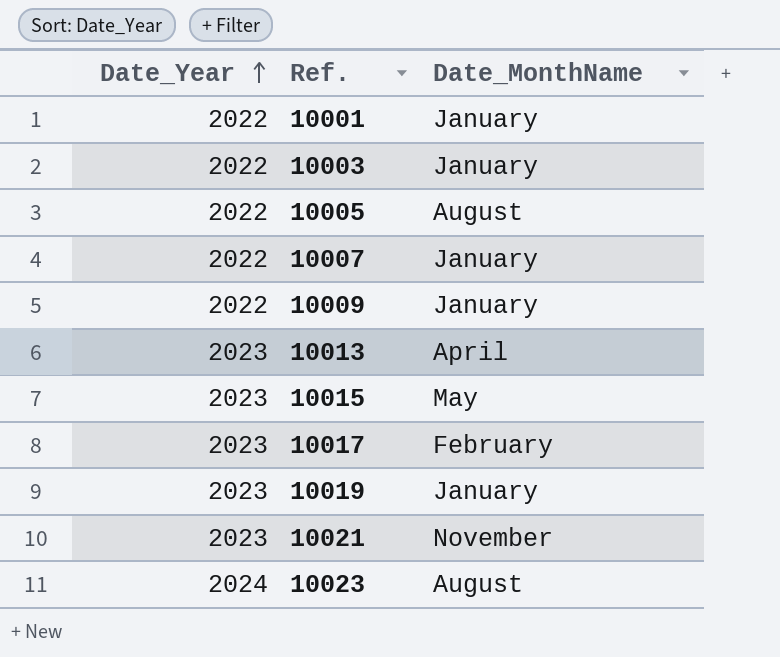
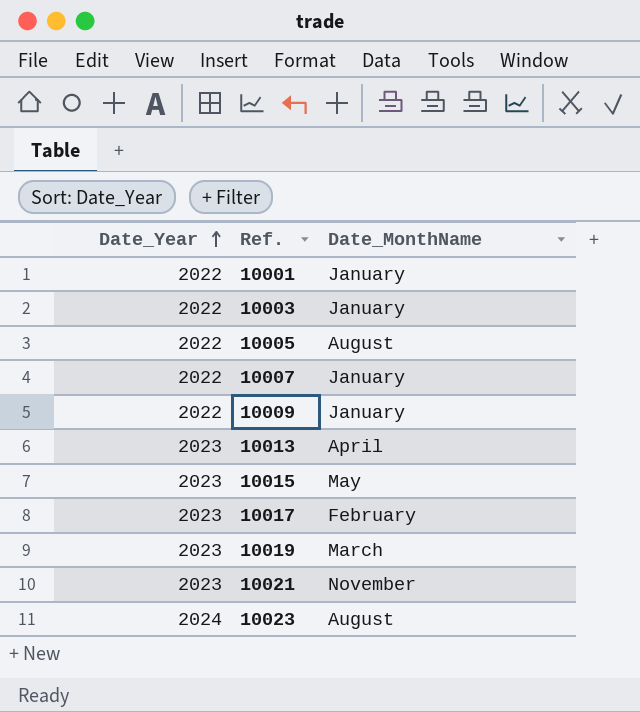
10019 | Date_MonthName: January -> March

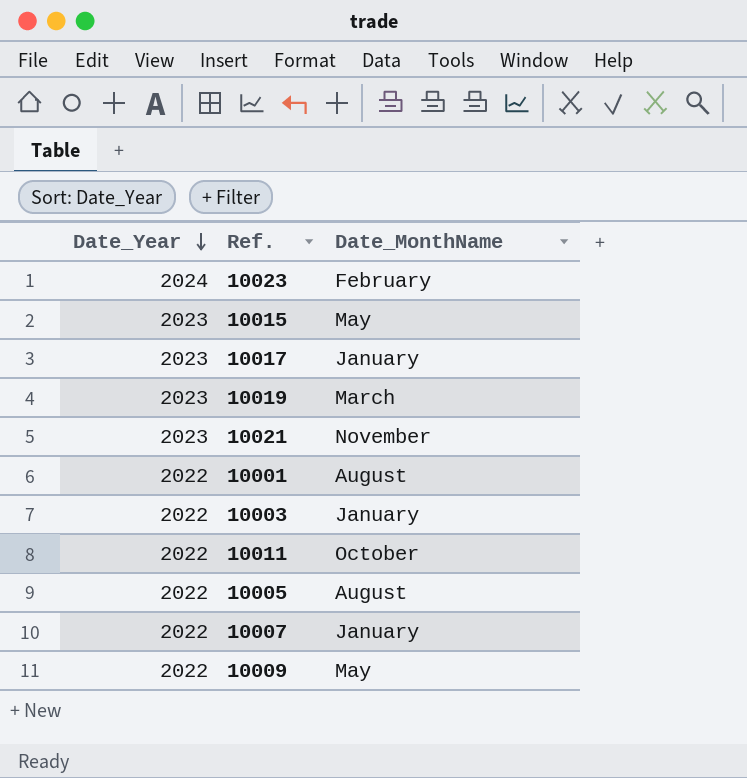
row order: Date_Year ascending -> Date_Year descending
row 10013: 2023 | April -> none
10023 | Date_MonthName: August -> February
10017 | Date_MonthName: February -> January
10001 | Date_MonthName: January -> August
row 10011: none -> 2022 | October
10009 | Date_MonthName: January -> May

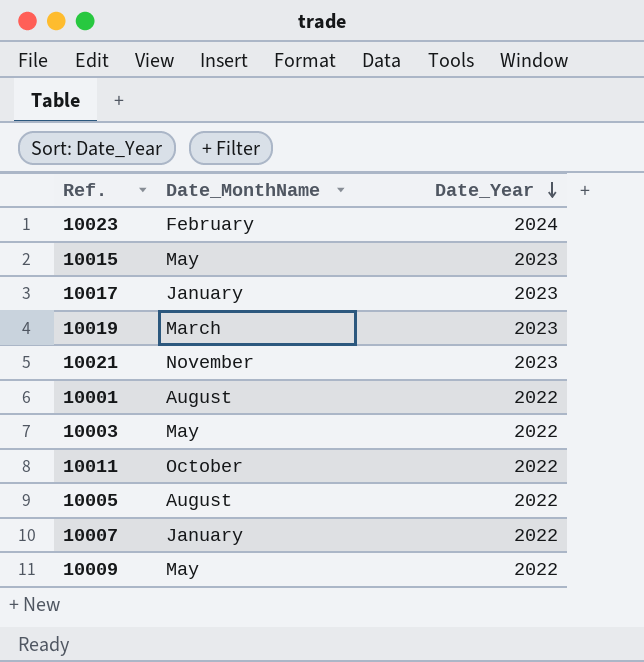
column Date_Year | position: 1 -> 3
10003 | Date_MonthName: January -> May

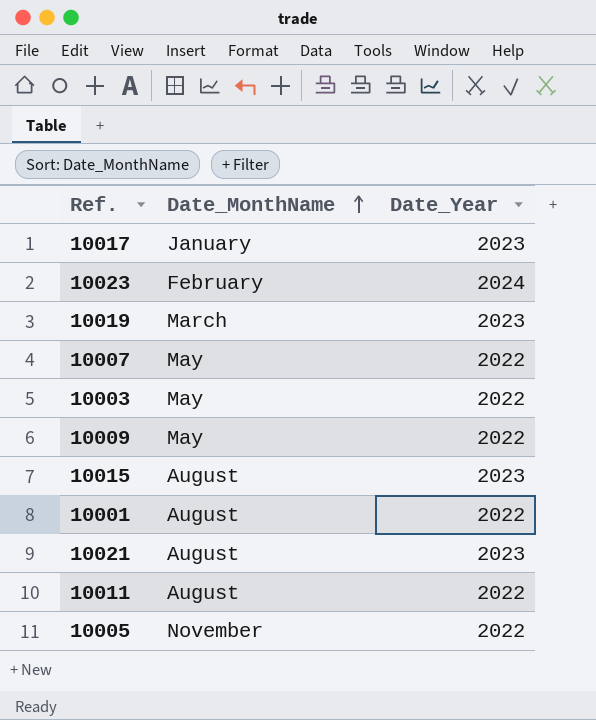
row order: Date_Year descending -> Date_MonthName ascending
10007 | Date_MonthName: January -> May
10015 | Date_MonthName: May -> August
10021 | Date_MonthName: November -> August
10011 | Date_MonthName: October -> August
10005 | Date_MonthName: August -> November

